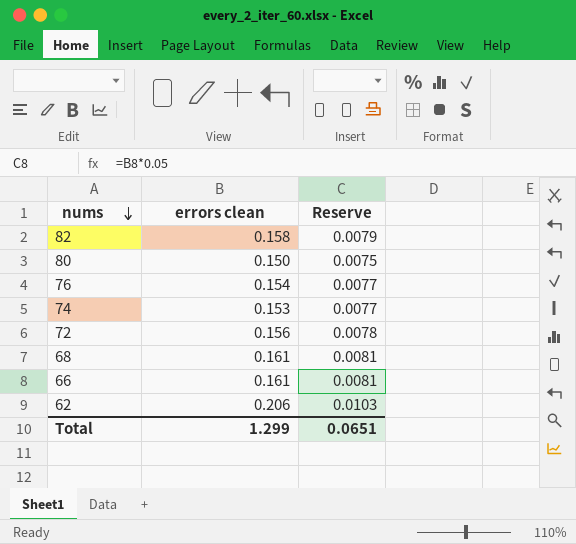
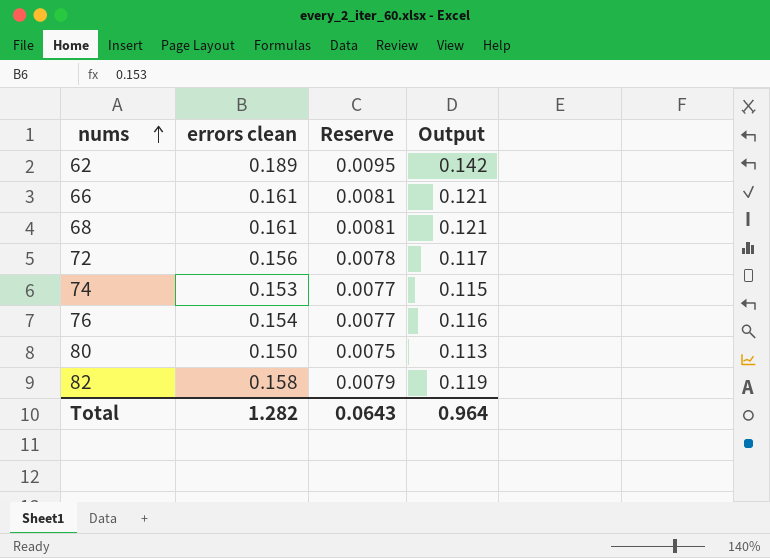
row order: nums descending -> nums ascending
column Output | formula: none -> [errors clean] * 0.75
62 | errors clean: 0.206 -> 0.189
62 | Reserve: 0.0103 -> 0.0095
Total | errors clean: 1.299 -> 1.282
Total | Reserve: 0.0651 -> 0.0643

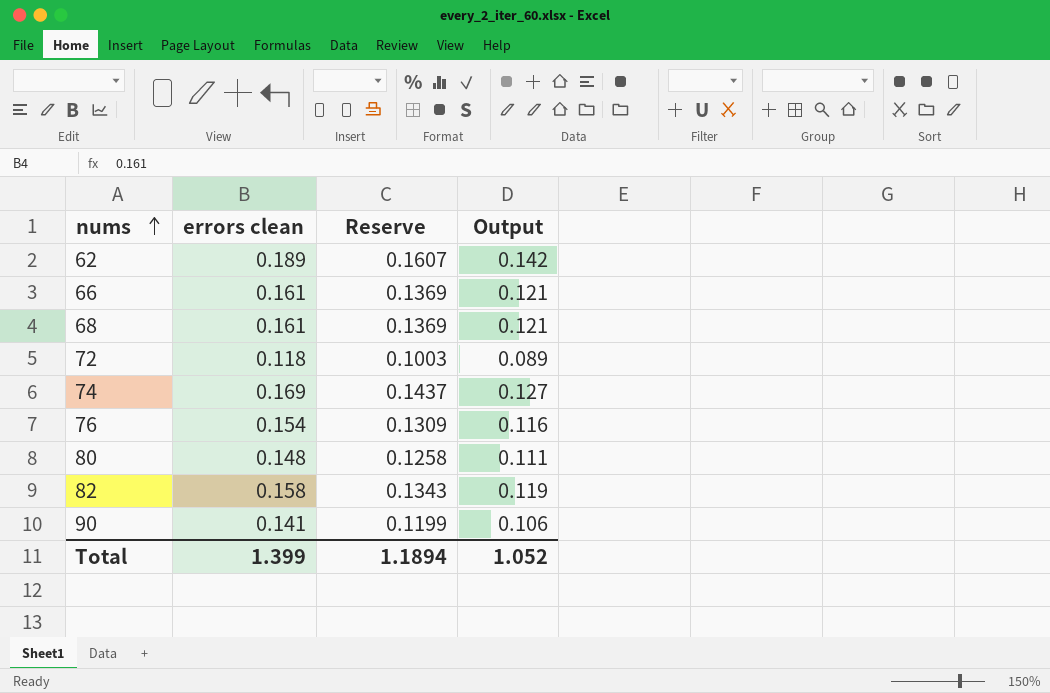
column Reserve | formula: [errors clean] * 0.05 -> [errors clean] * 0.85
72 | errors clean: 0.156 -> 0.118
72 | Output: 0.117 -> 0.089
74 | errors clean: 0.153 -> 0.169
74 | Output: 0.115 -> 0.127
80 | errors clean: 0.150 -> 0.148
80 | Output: 0.113 -> 0.111
row 90: none -> 0.141 | 0.1199 | 0.106
Total | errors clean: 1.282 -> 1.399
Total | Reserve: 0.0643 -> 1.1894
Total | Output: 0.964 -> 1.052

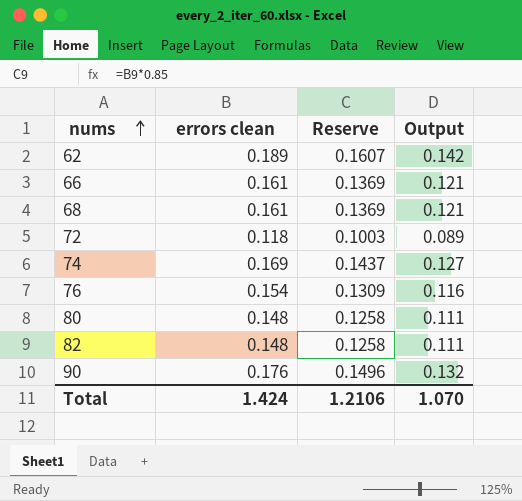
82 | errors clean: 0.158 -> 0.148
82 | Reserve: 0.1343 -> 0.1258
82 | Output: 0.119 -> 0.111
90 | errors clean: 0.141 -> 0.176
90 | Reserve: 0.1199 -> 0.1496
90 | Output: 0.106 -> 0.132
Total | errors clean: 1.399 -> 1.424
Total | Reserve: 1.1894 -> 1.2106
Total | Output: 1.052 -> 1.070

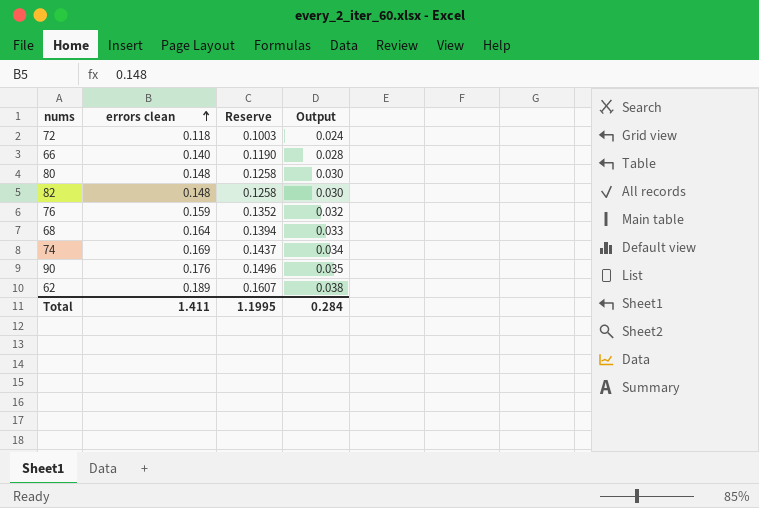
row order: nums ascending -> errors clean ascending
column Output | formula: [errors clean] * 0.75 -> [errors clean] * 0.2
66 | errors clean: 0.161 -> 0.140
66 | Reserve: 0.1369 -> 0.1190
76 | errors clean: 0.154 -> 0.159
76 | Reserve: 0.1309 -> 0.1352
68 | errors clean: 0.161 -> 0.164
68 | Reserve: 0.1369 -> 0.1394
Total | errors clean: 1.424 -> 1.411
Total | Reserve: 1.2106 -> 1.1995
Total | Output: 1.070 -> 0.284

